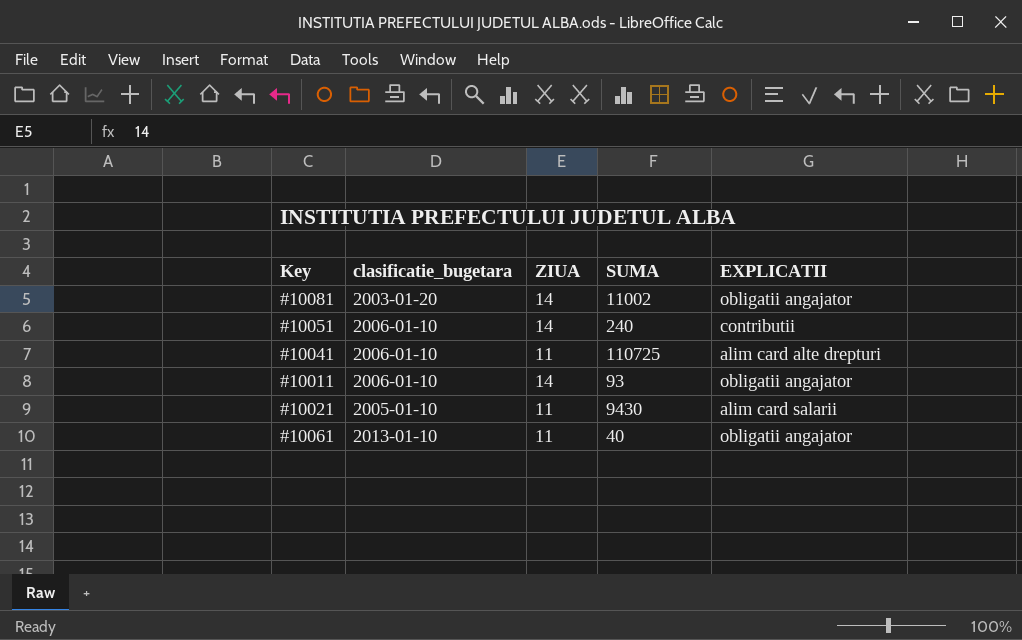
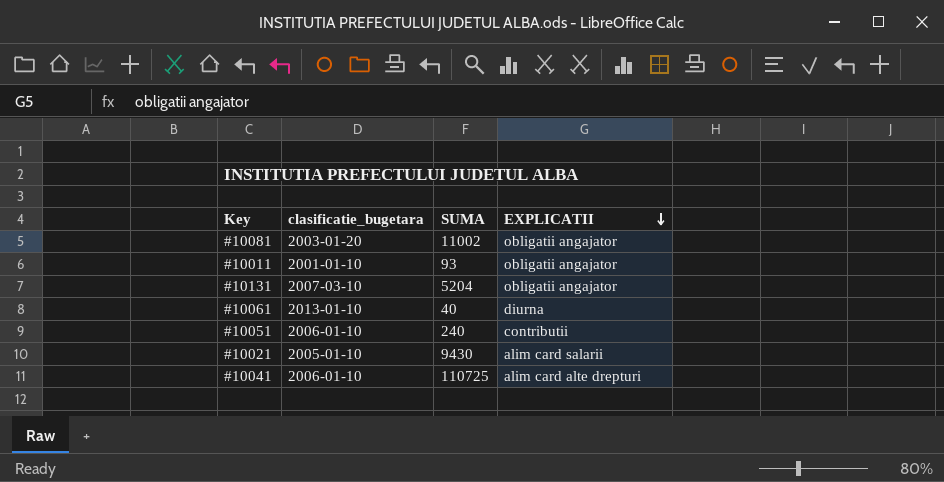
row order: none -> EXPLICATII descending
column ZIUA | position: 3 -> none
#10011 | clasificatie_bugetara: 2006-01-10 -> 2001-01-10
row #10131: none -> 2007-03-10 | 5204 | obligatii angajator
#10061 | EXPLICATII: obligatii angajator -> diurna

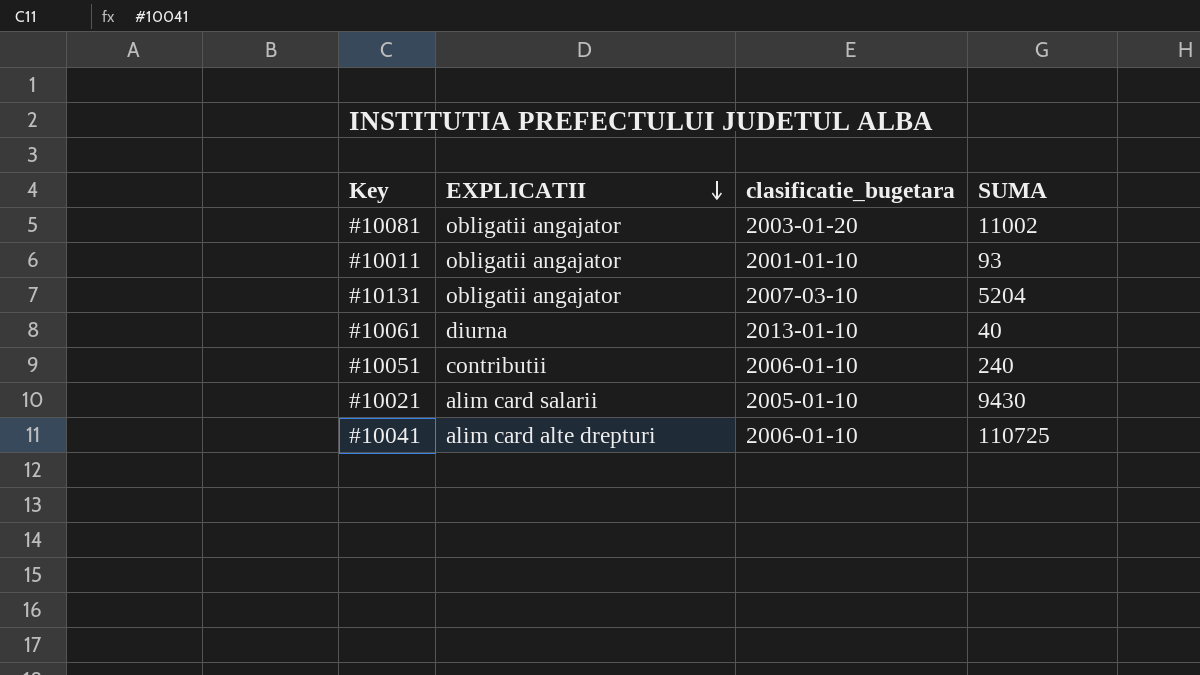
column EXPLICATII | position: 4 -> 2

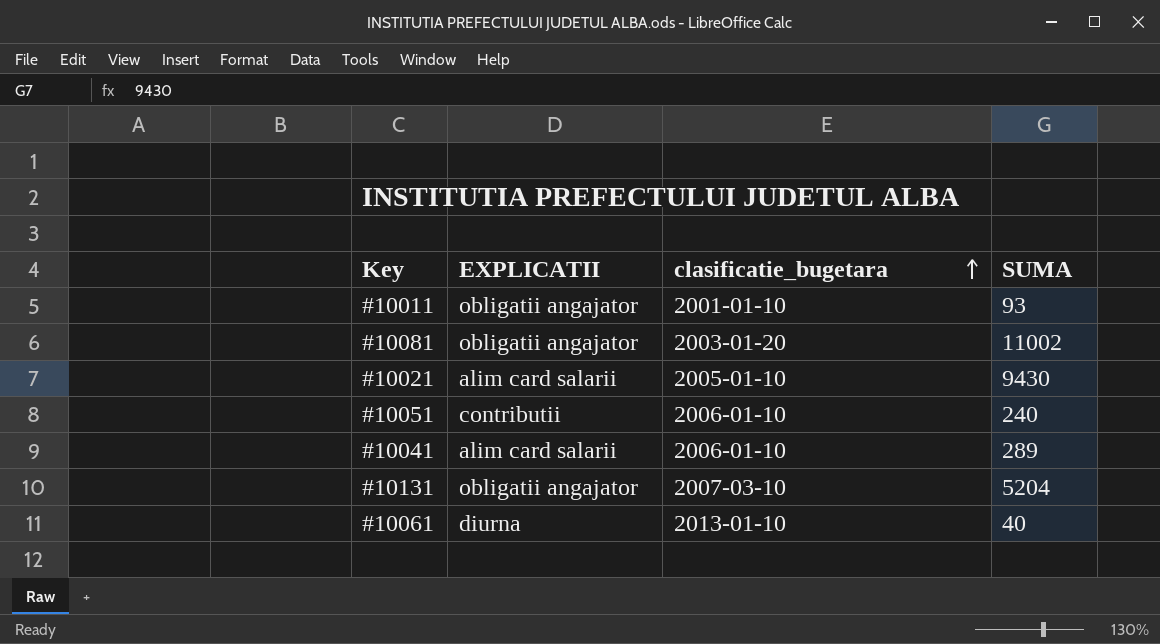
row order: EXPLICATII descending -> clasificatie_bugetara ascending
#10041 | EXPLICATII: alim card alte drepturi -> alim card salarii
#10041 | SUMA: 110725 -> 289

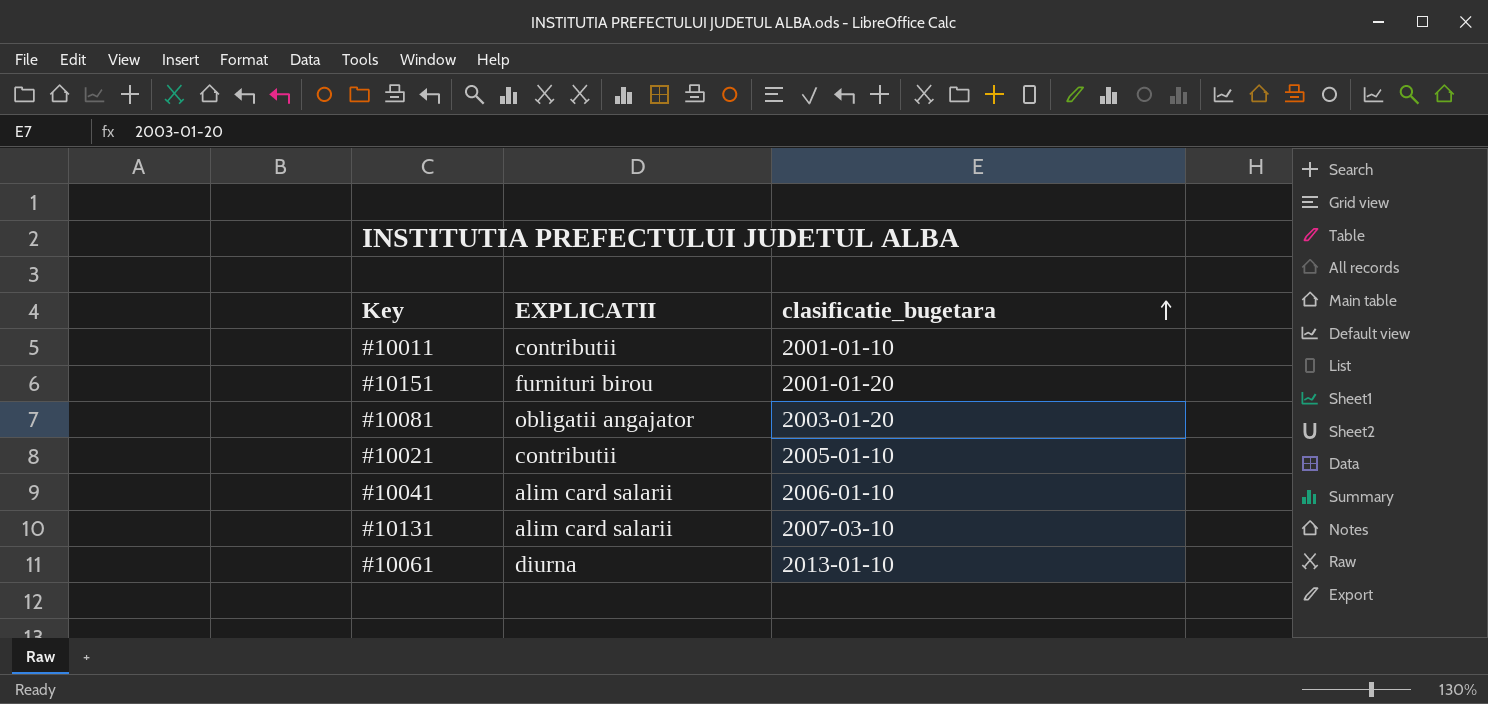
column SUMA | position: 4 -> none
row #10051: contributii | 2006-01-10 | 240 -> none
#10011 | EXPLICATII: obligatii angajator -> contributii
row #10151: none -> furnituri birou | 2001-01-20
#10021 | EXPLICATII: alim card salarii -> contributii
#10131 | EXPLICATII: obligatii angajator -> alim card salarii

